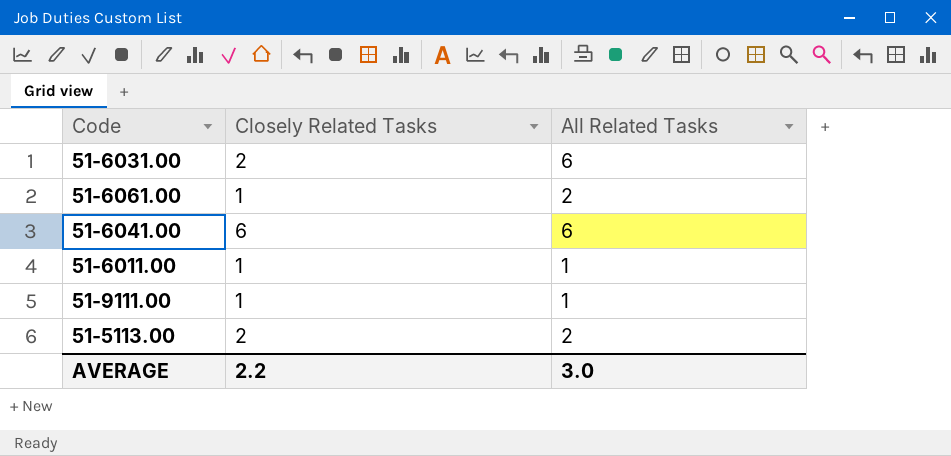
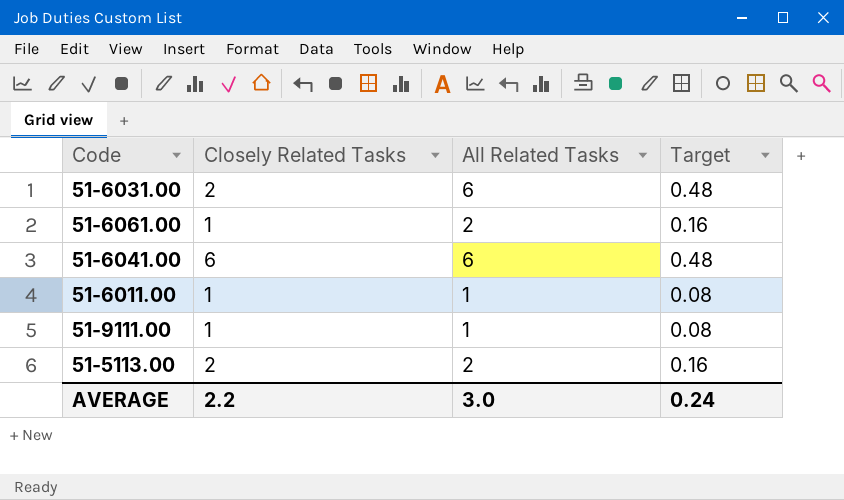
column Target | formula: none -> [All Related Tasks] * 0.08

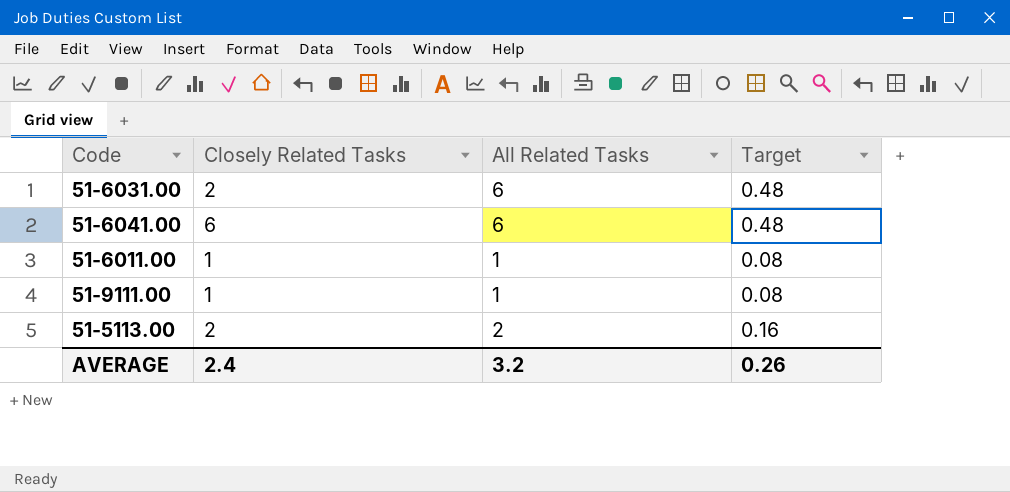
row 51-6061.00: 1 | 2 | 0.16 -> none
AVERAGE | Closely Related Tasks: 2.2 -> 2.4
AVERAGE | All Related Tasks: 3.0 -> 3.2
AVERAGE | Target: 0.24 -> 0.26

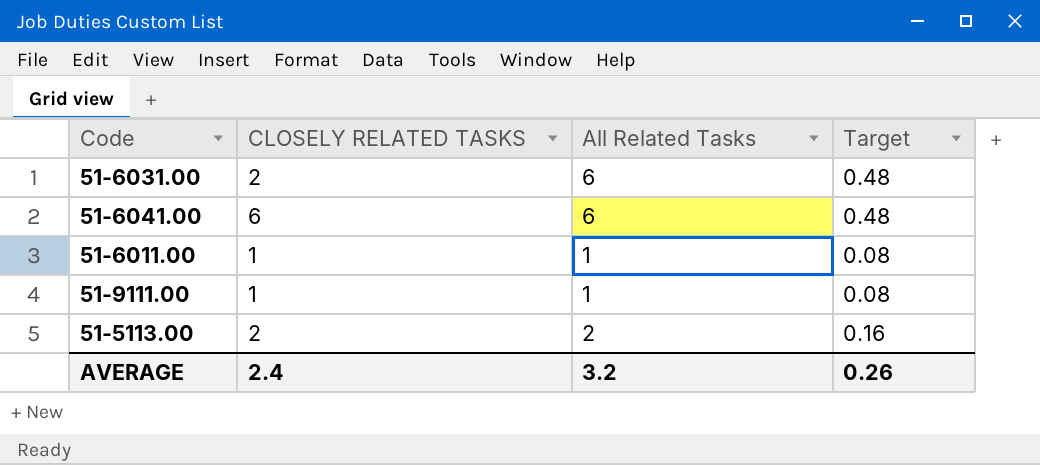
column name: Closely Related Tasks -> CLOSELY RELATED TASKS

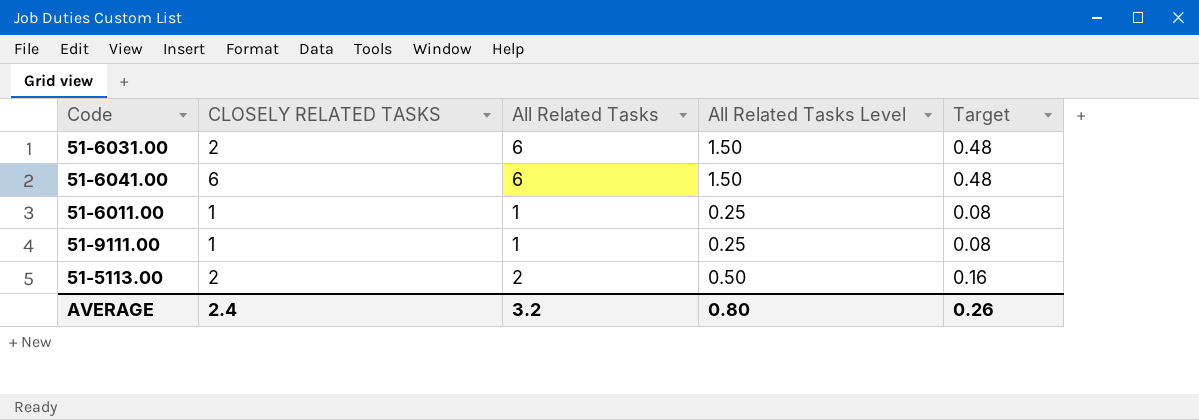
column All Related Tasks Level | formula: none -> [All Related Tasks] * 0.25

